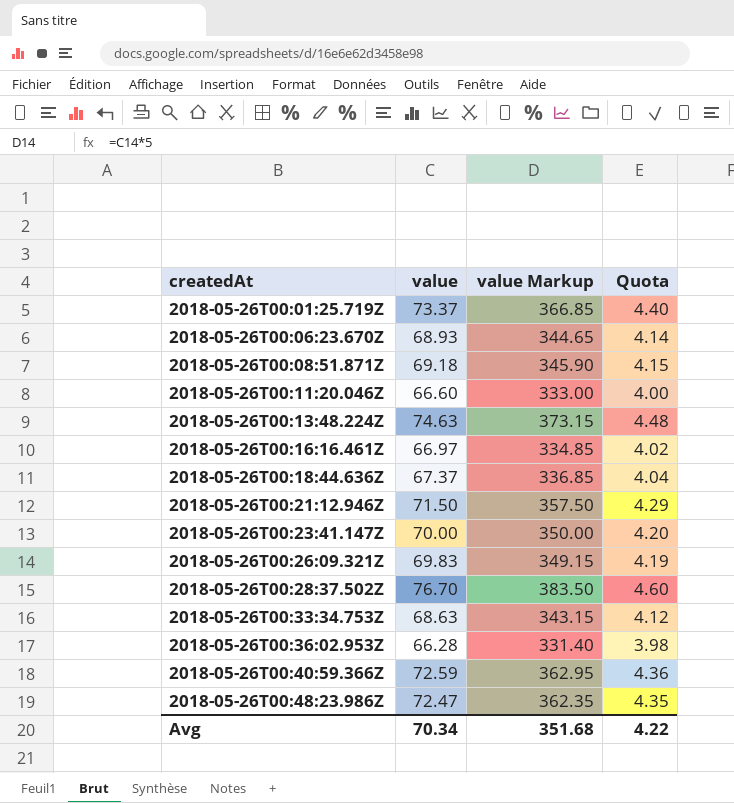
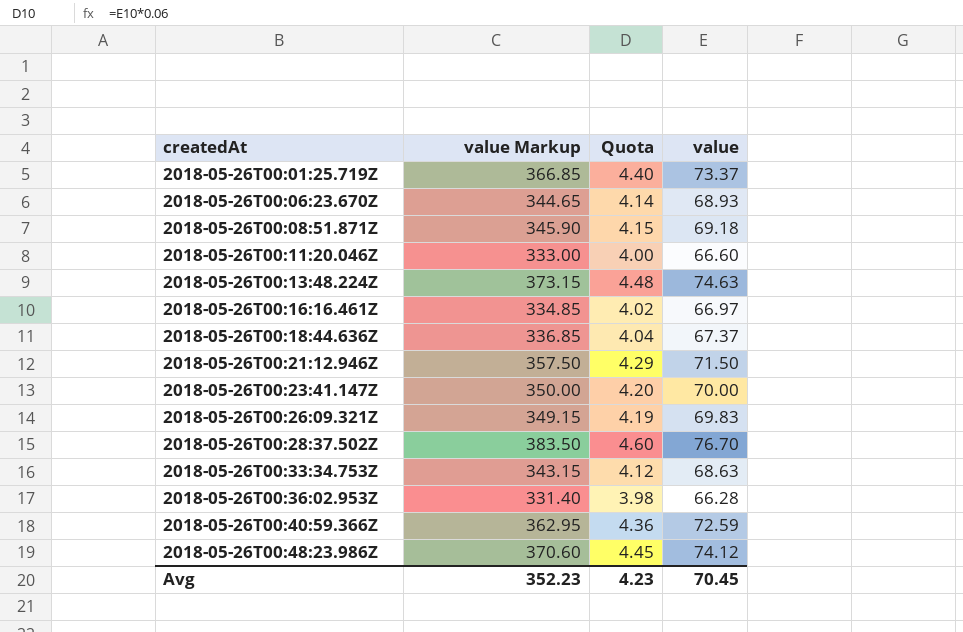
column value | position: 2 -> 4
2018-05-26T00:48:23.986Z | value Markup: 362.35 -> 370.60
2018-05-26T00:48:23.986Z | Quota: 4.35 -> 4.45
2018-05-26T00:48:23.986Z | value: 72.47 -> 74.12
Avg | value Markup: 351.68 -> 352.23
Avg | Quota: 4.22 -> 4.23
Avg | value: 70.34 -> 70.45

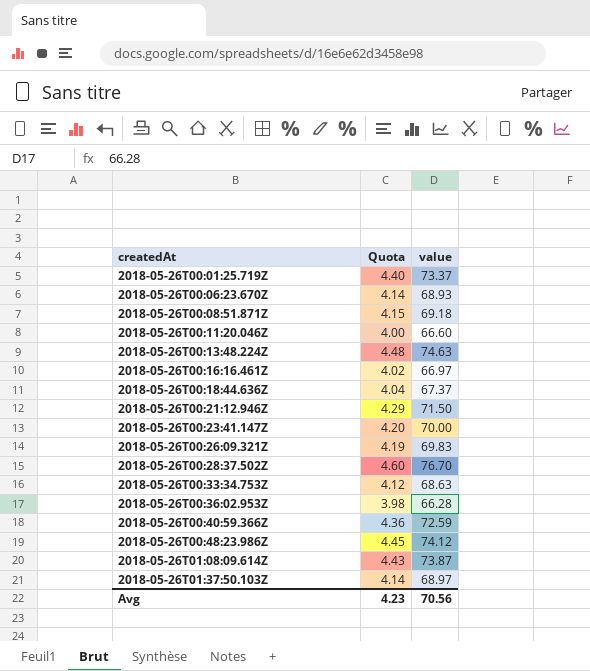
column value Markup | formula: [value] * 5 -> none
row 2018-05-26T01:08:09.614Z: none -> 4.43 | 73.87
row 2018-05-26T01:37:50.103Z: none -> 4.14 | 68.97
Avg | value: 70.45 -> 70.56

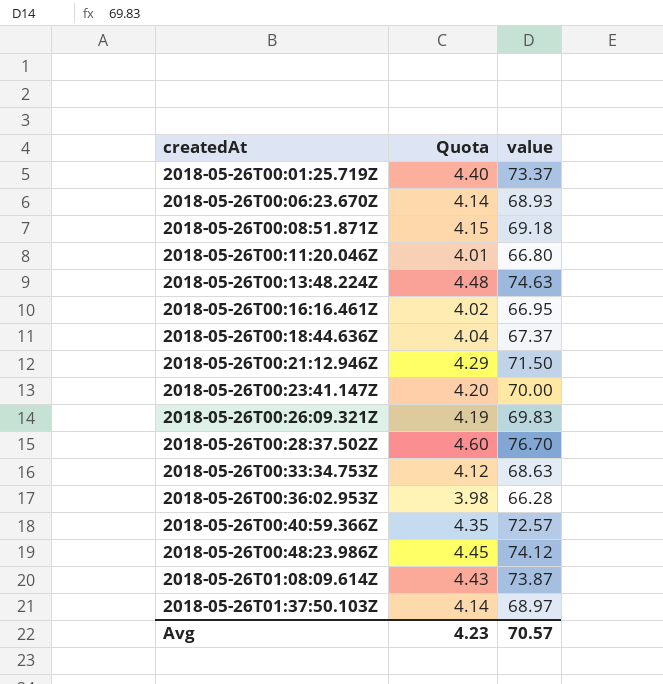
2018-05-26T00:11:20.046Z | Quota: 4.00 -> 4.01
2018-05-26T00:11:20.046Z | value: 66.60 -> 66.80
2018-05-26T00:16:16.461Z | value: 66.97 -> 66.95
2018-05-26T00:40:59.366Z | Quota: 4.36 -> 4.35
2018-05-26T00:40:59.366Z | value: 72.59 -> 72.57
Avg | value: 70.56 -> 70.57

